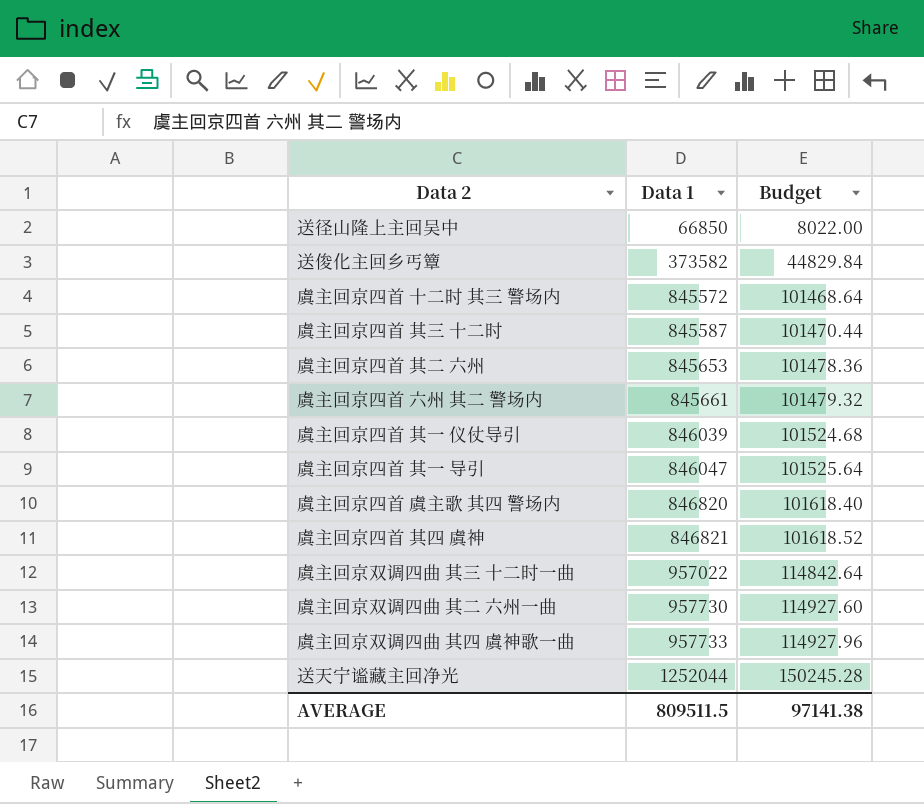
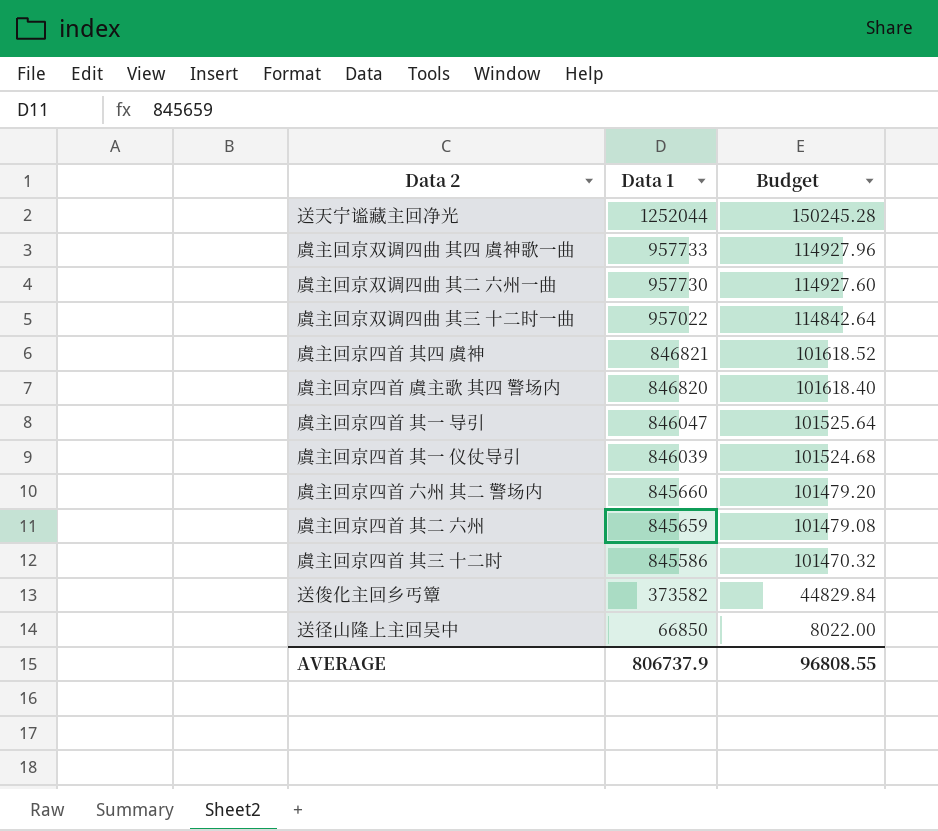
row order: Data 1 ascending -> Data 1 descending
row 虞主回京四首 十二时 其三 警场内: 845572 | 101468.64 -> none
虞主回京四首 六州 其二 警场内 | Data 1: 845661 -> 845660
虞主回京四首 六州 其二 警场内 | Budget: 101479.32 -> 101479.20
虞主回京四首 其二 六州 | Data 1: 845653 -> 845659
虞主回京四首 其二 六州 | Budget: 101478.36 -> 101479.08
虞主回京四首 其三 十二时 | Data 1: 845587 -> 845586
虞主回京四首 其三 十二时 | Budget: 101470.44 -> 101470.32
AVERAGE | Data 1: 809511.5 -> 806737.9
AVERAGE | Budget: 97141.38 -> 96808.55

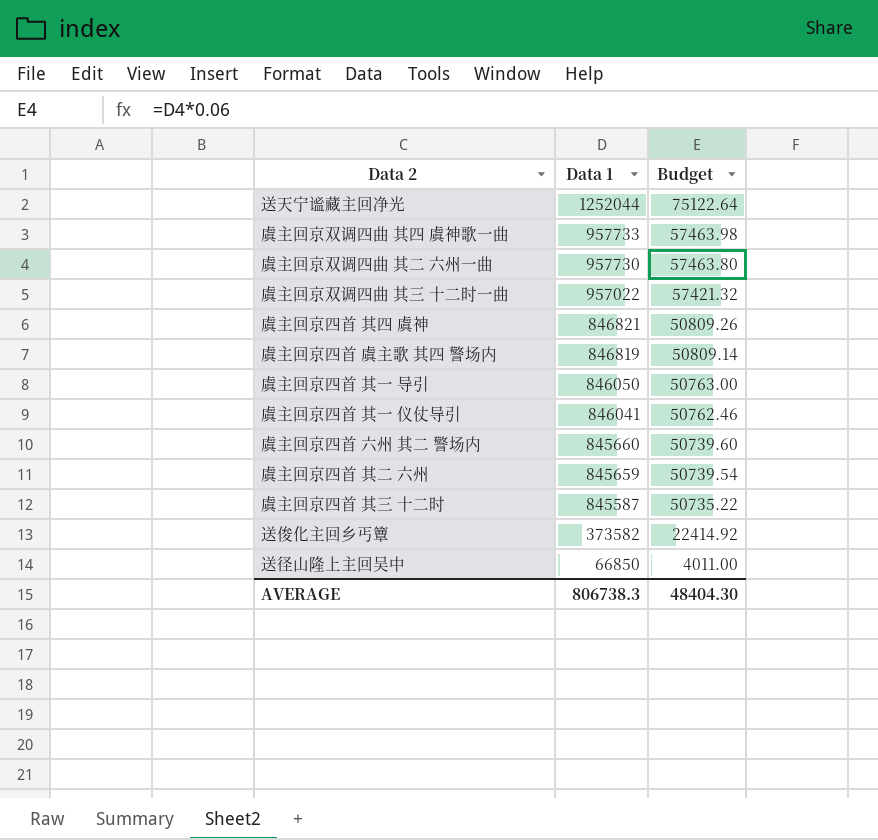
column Budget | formula: [Data 1] * 0.12 -> [Data 1] * 0.06
虞主回京四首 虞主歌 其四 警场内 | Data 1: 846820 -> 846819
虞主回京四首 其一 导引 | Data 1: 846047 -> 846050
虞主回京四首 其一 仪仗导引 | Data 1: 846039 -> 846041
虞主回京四首 其三 十二时 | Data 1: 845586 -> 845587
AVERAGE | Data 1: 806737.9 -> 806738.3
AVERAGE | Budget: 96808.55 -> 48404.30

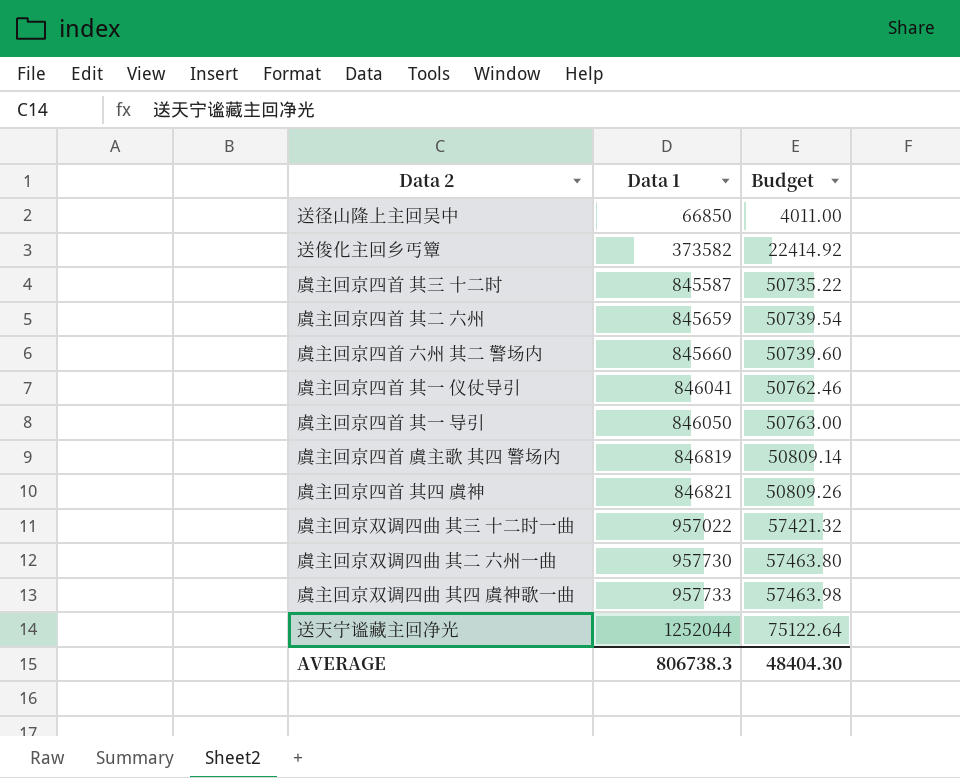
row order: Data 1 descending -> Data 1 ascending

